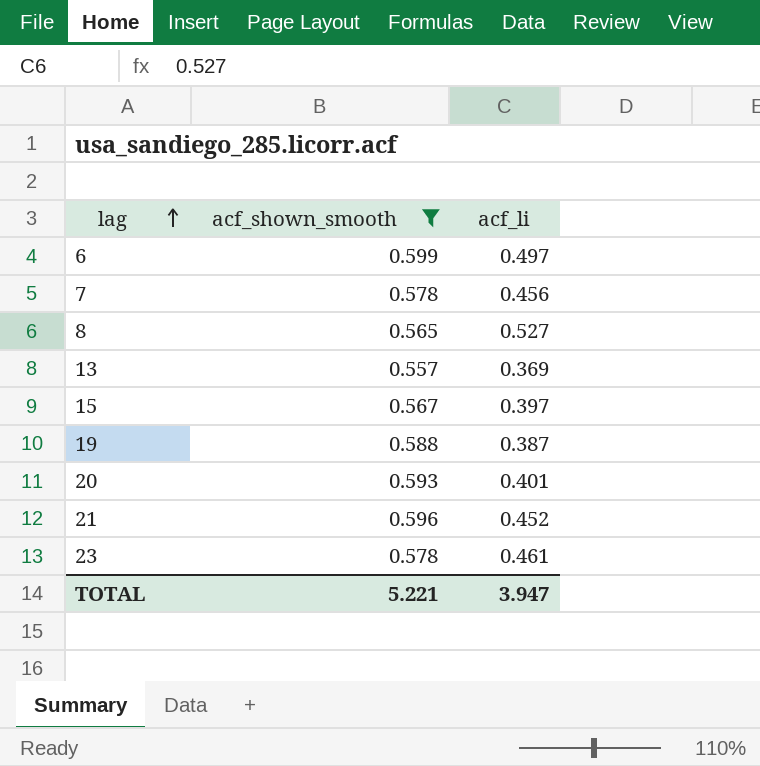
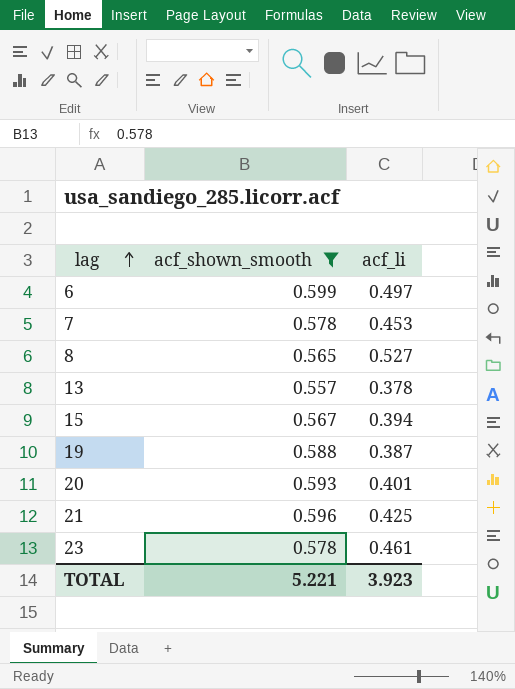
7 | acf_li: 0.456 -> 0.453
13 | acf_li: 0.369 -> 0.378
15 | acf_li: 0.397 -> 0.394
21 | acf_li: 0.452 -> 0.425
TOTAL | acf_li: 3.947 -> 3.923

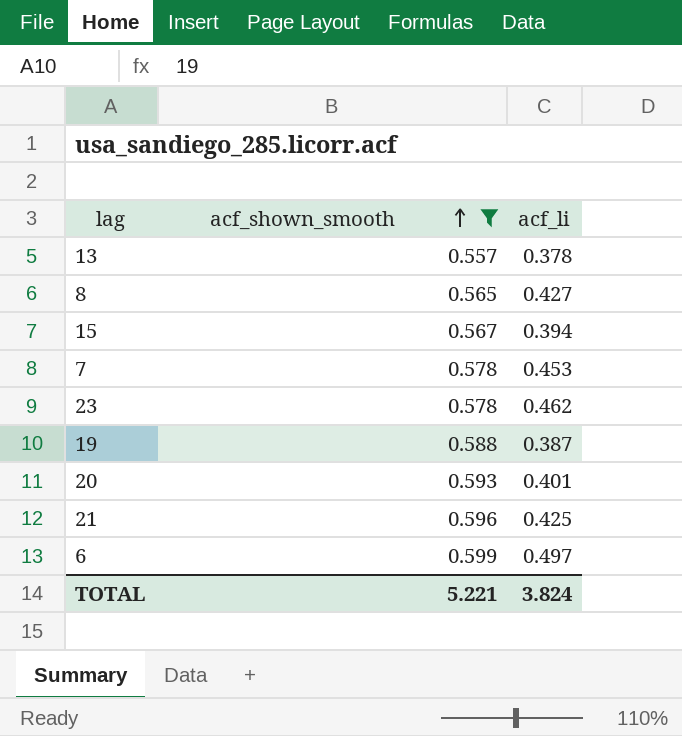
row order: lag ascending -> acf_shown_smooth ascending
8 | acf_li: 0.527 -> 0.427
23 | acf_li: 0.461 -> 0.462
TOTAL | acf_li: 3.923 -> 3.824

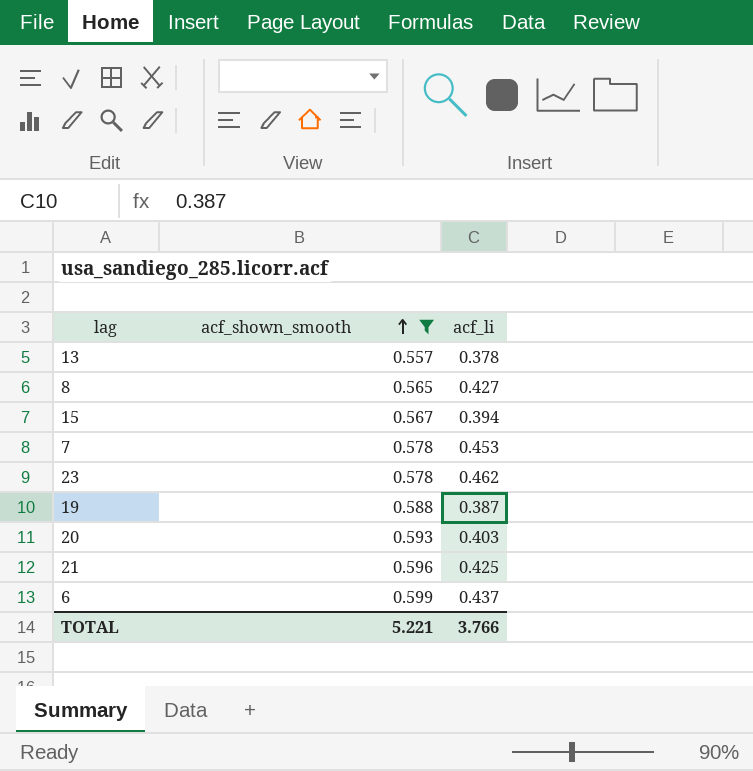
20 | acf_li: 0.401 -> 0.403
6 | acf_li: 0.497 -> 0.437
TOTAL | acf_li: 3.824 -> 3.766

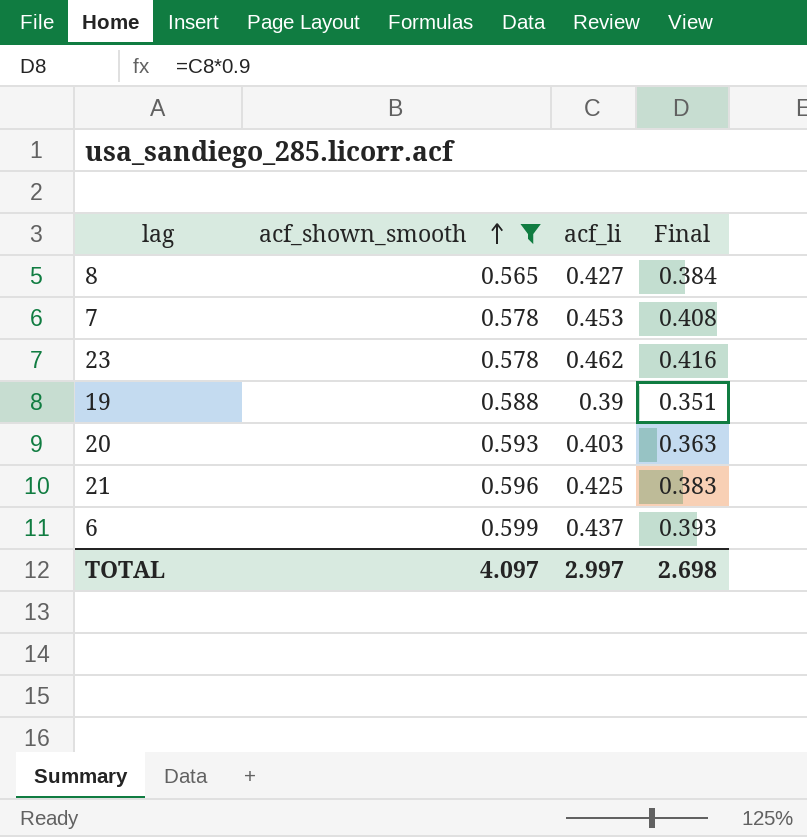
column Final | formula: none -> [acf_li] * 0.9
row 13: 0.557 | 0.378 -> none
row 15: 0.567 | 0.394 -> none
19 | acf_li: 0.387 -> 0.39
TOTAL | acf_shown_smooth: 5.221 -> 4.097
TOTAL | acf_li: 3.766 -> 2.997

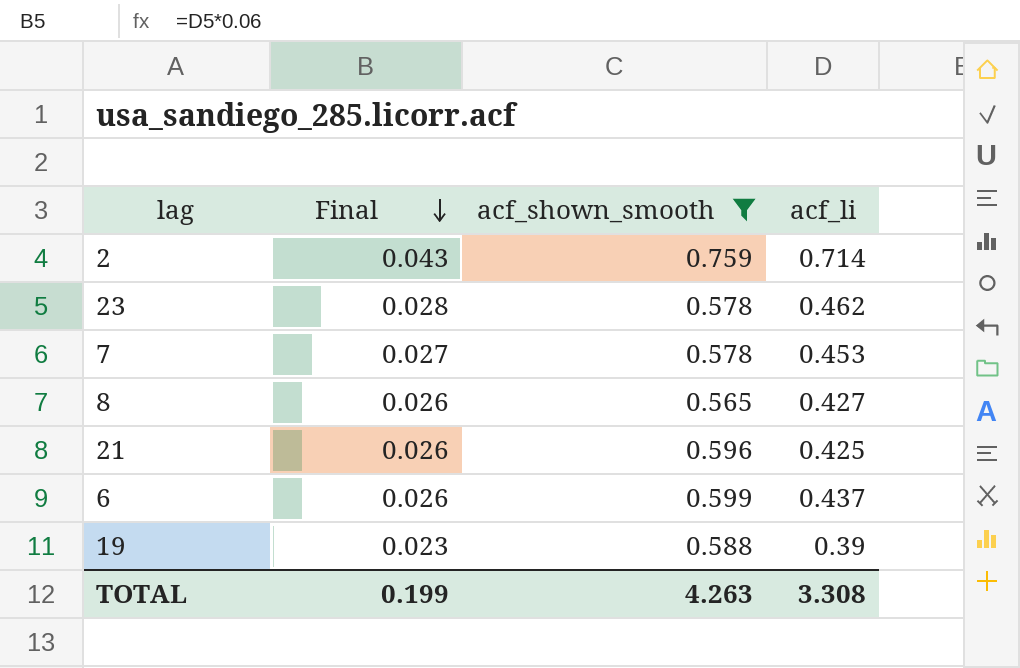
row order: acf_shown_smooth ascending -> Final descending
column Final | formula: [acf_li] * 0.9 -> [acf_li] * 0.06
column Final | position: 4 -> 2
row 20: 0.593 | 0.403 | 0.363 -> none
row 2: none -> 0.043 | 0.759 | 0.714
TOTAL | Final: 2.698 -> 0.199
TOTAL | acf_shown_smooth: 4.097 -> 4.263
TOTAL | acf_li: 2.997 -> 3.308

